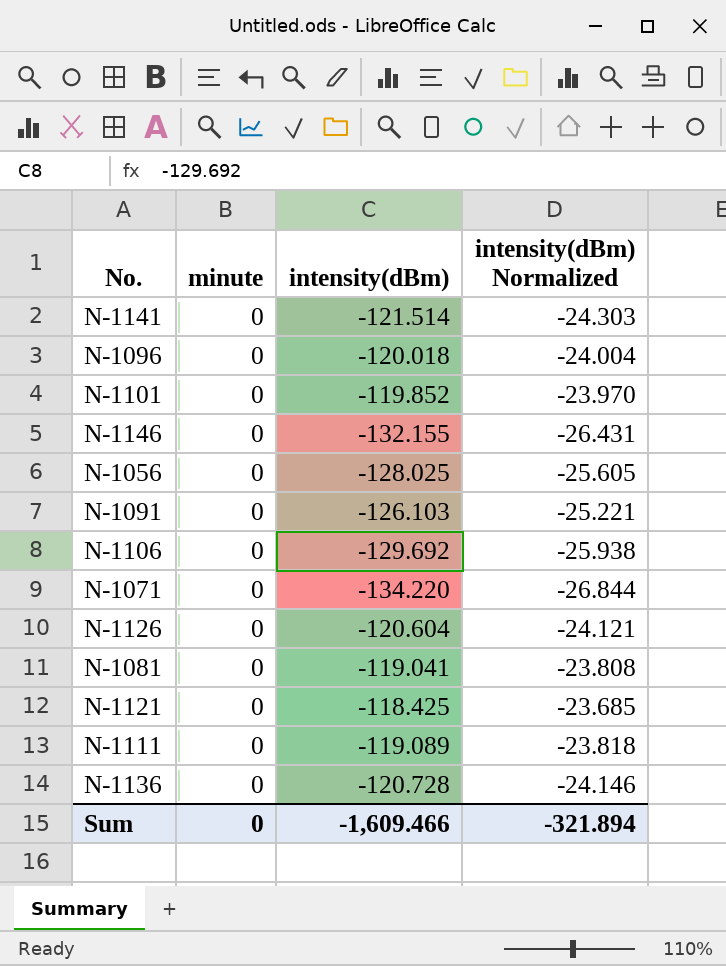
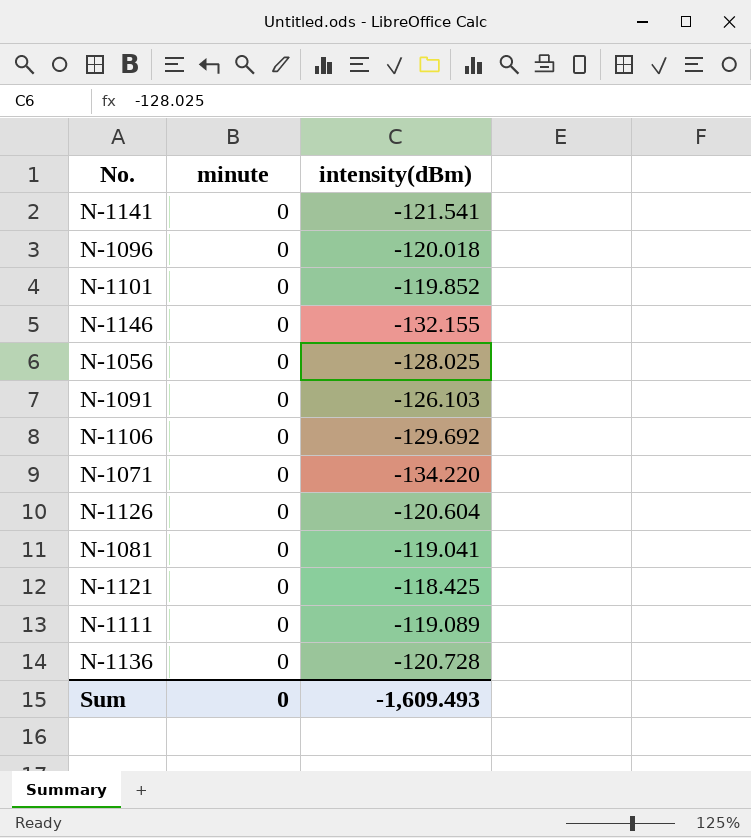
column intensity(dBm) Normalized | formula: [intensity(dBm)] * 0.2 -> none
N-1141 | intensity(dBm): -121.514 -> -121.541
Sum | intensity(dBm): -1,609.466 -> -1,609.493

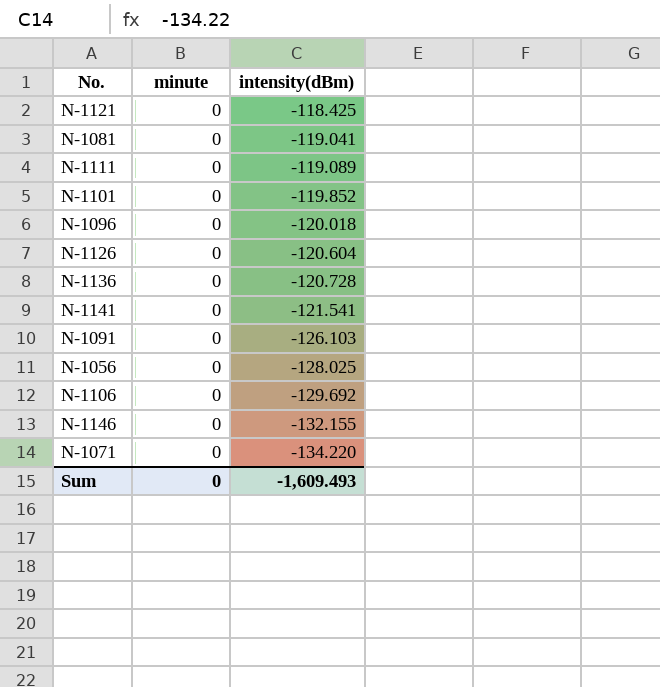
row order: none -> intensity(dBm) descending

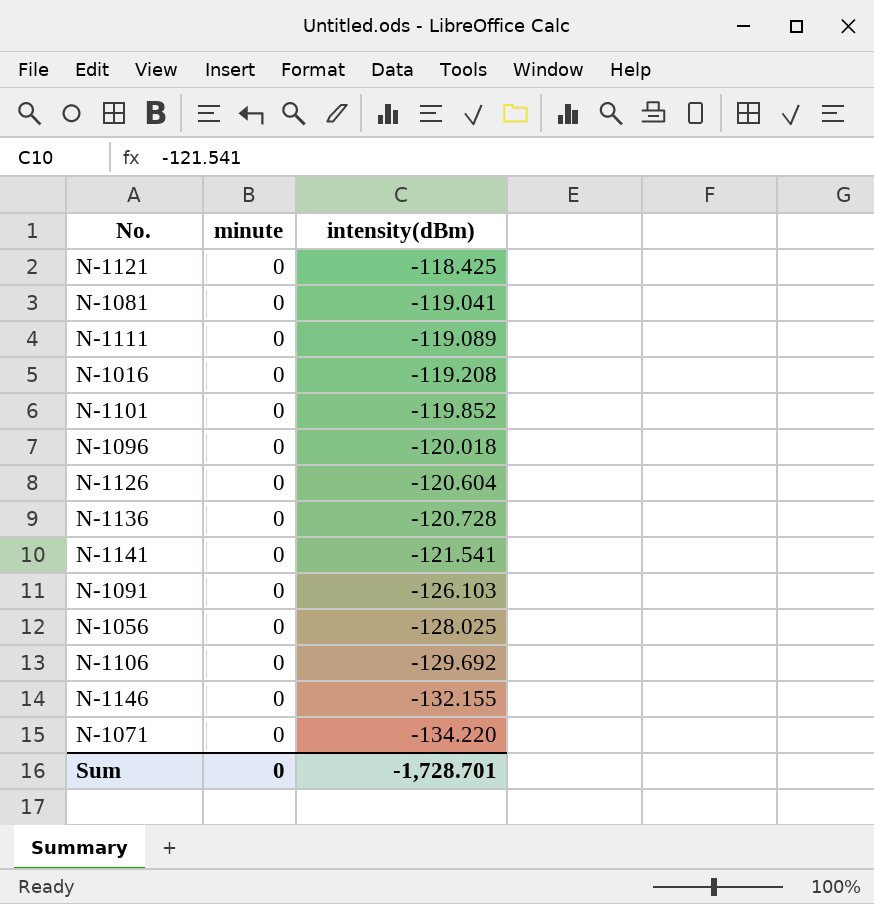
row N-1016: none -> 0 | -119.208
Sum | intensity(dBm): -1,609.493 -> -1,728.701

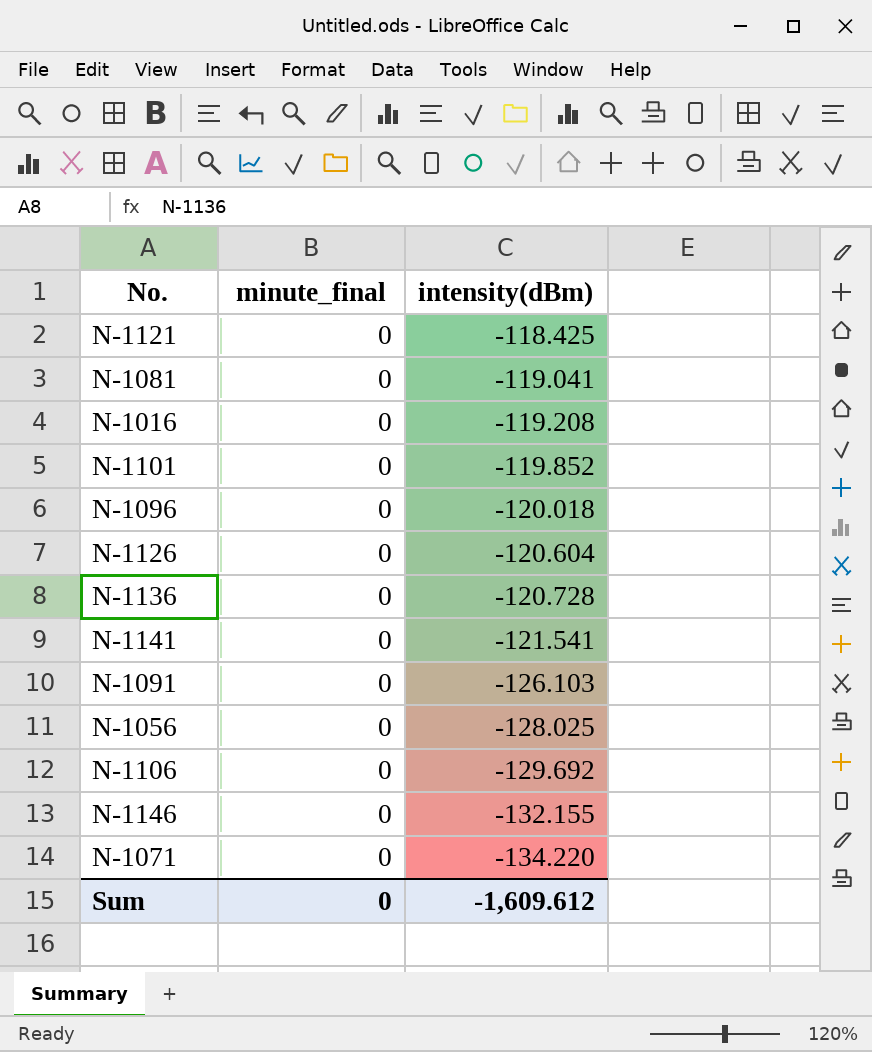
column name: minute -> minute_final
row N-1111: 0 | -119.089 -> none
Sum | intensity(dBm): -1,728.701 -> -1,609.612

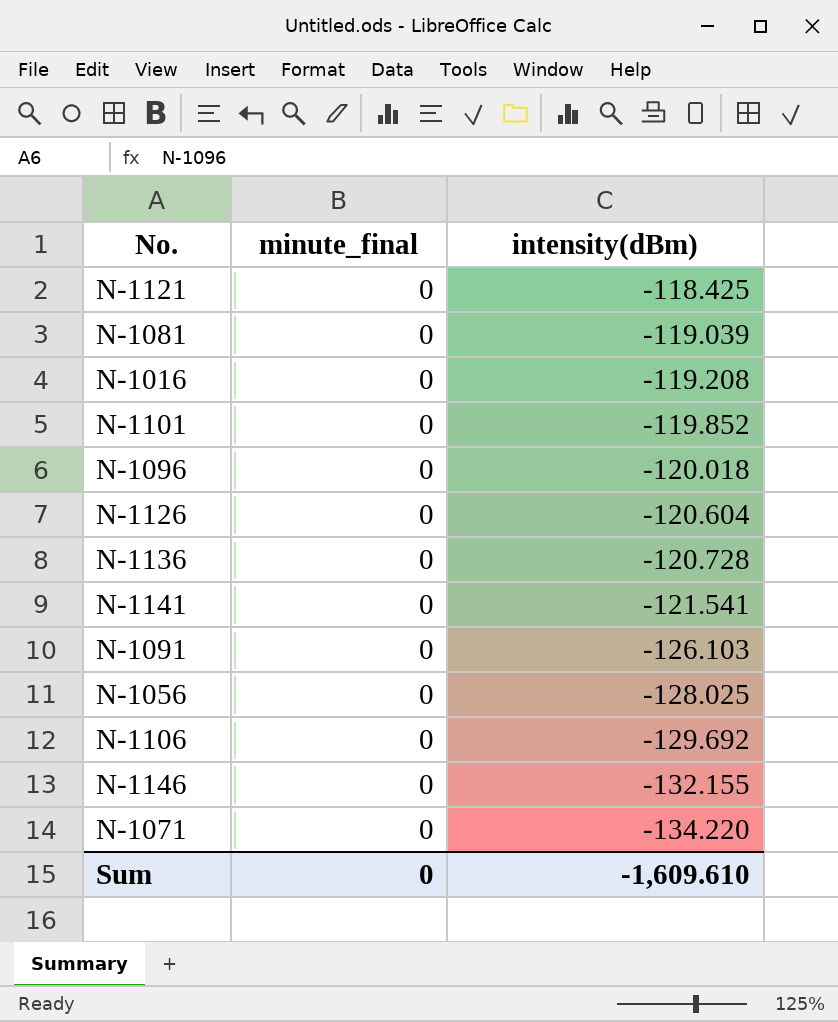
N-1081 | intensity(dBm): -119.041 -> -119.039
Sum | intensity(dBm): -1,609.612 -> -1,609.610

